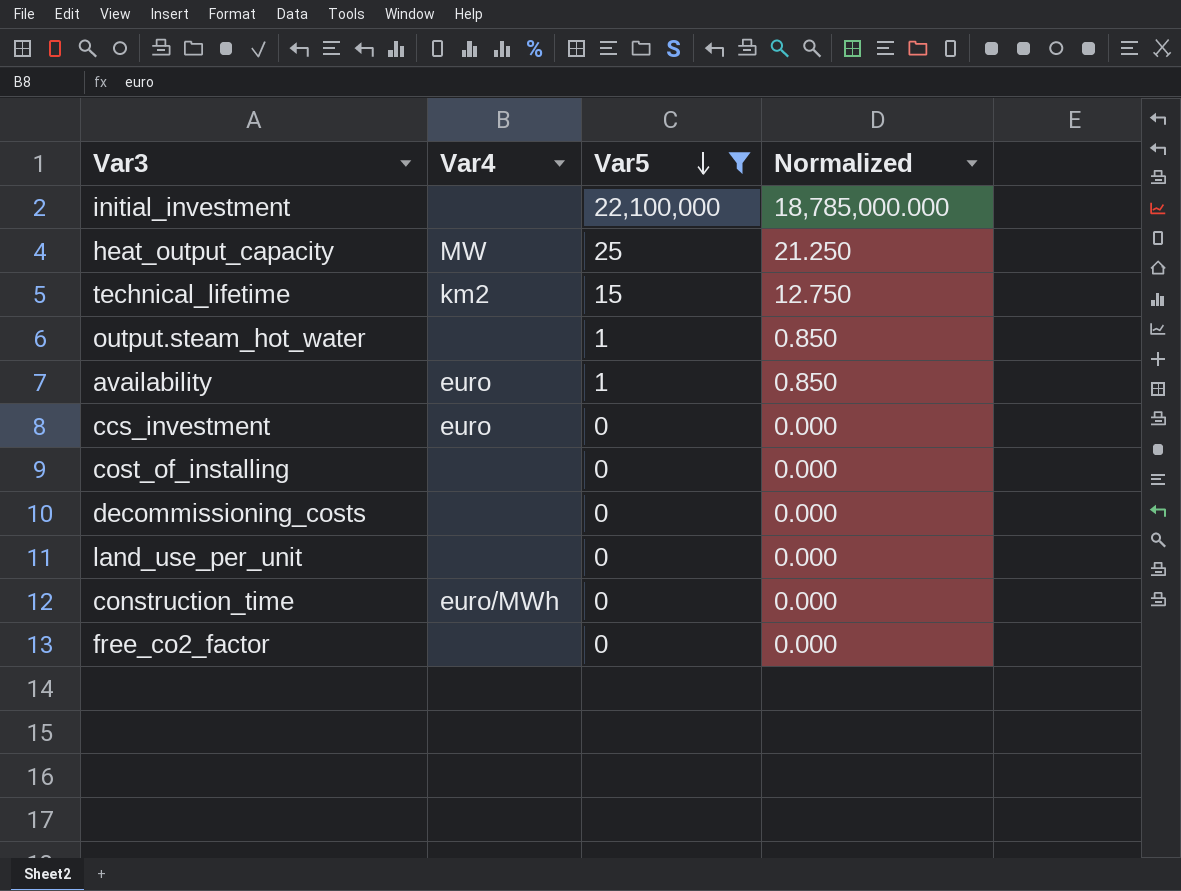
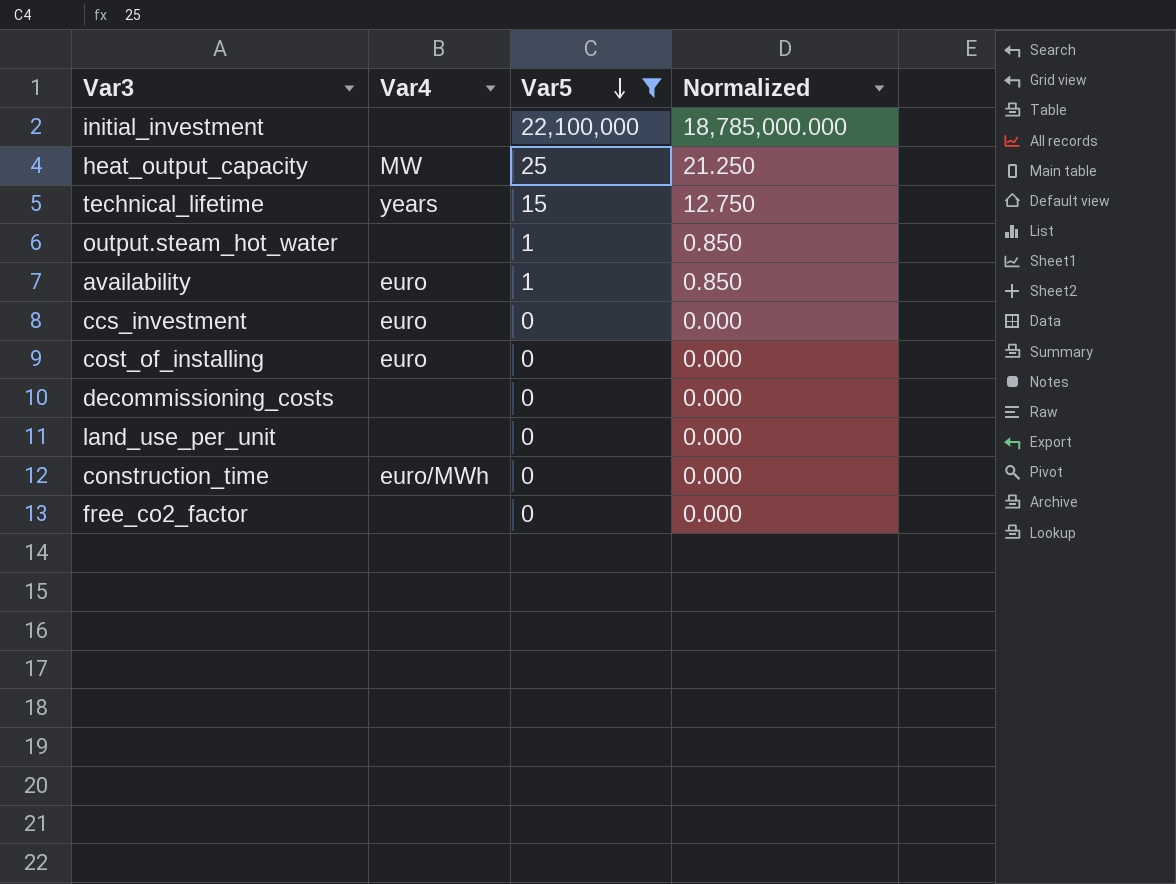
technical_lifetime | Var4: km2 -> years
cost_of_installing | Var4: none -> euro

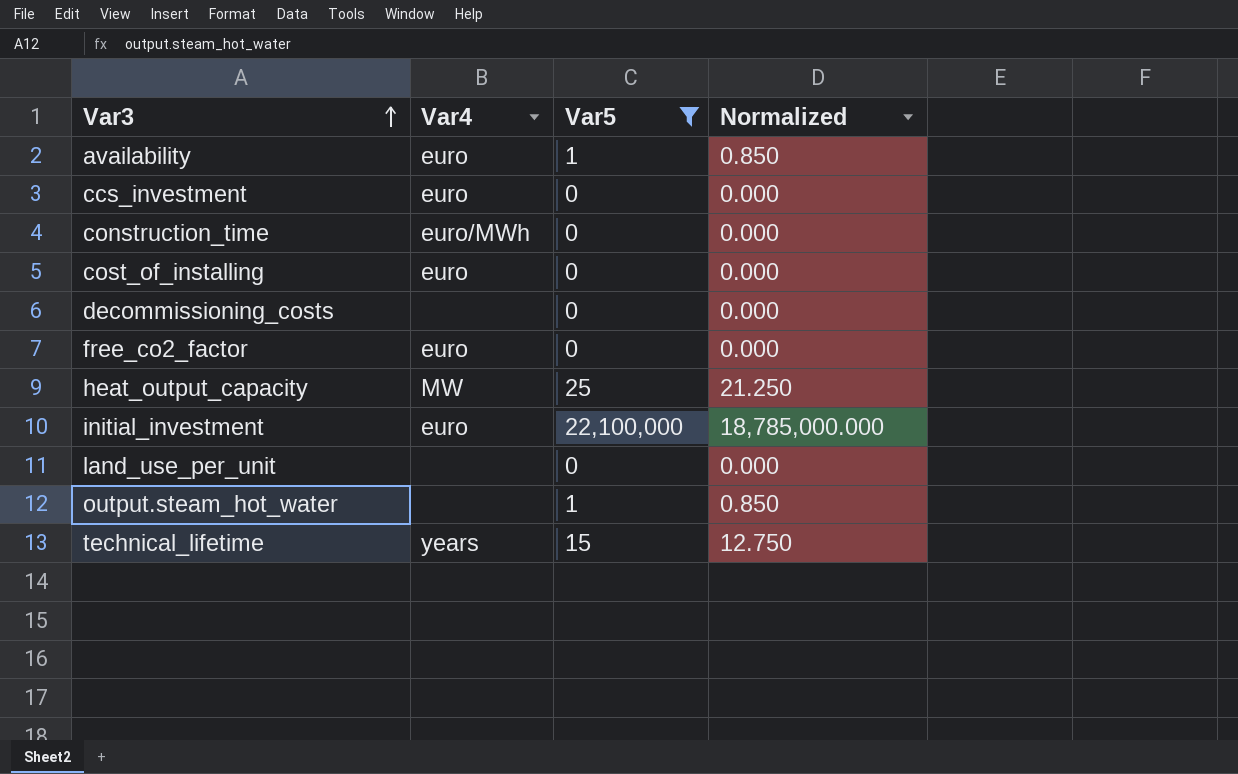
row order: Var5 descending -> Var3 ascending
free_co2_factor | Var4: none -> euro
initial_investment | Var4: none -> euro

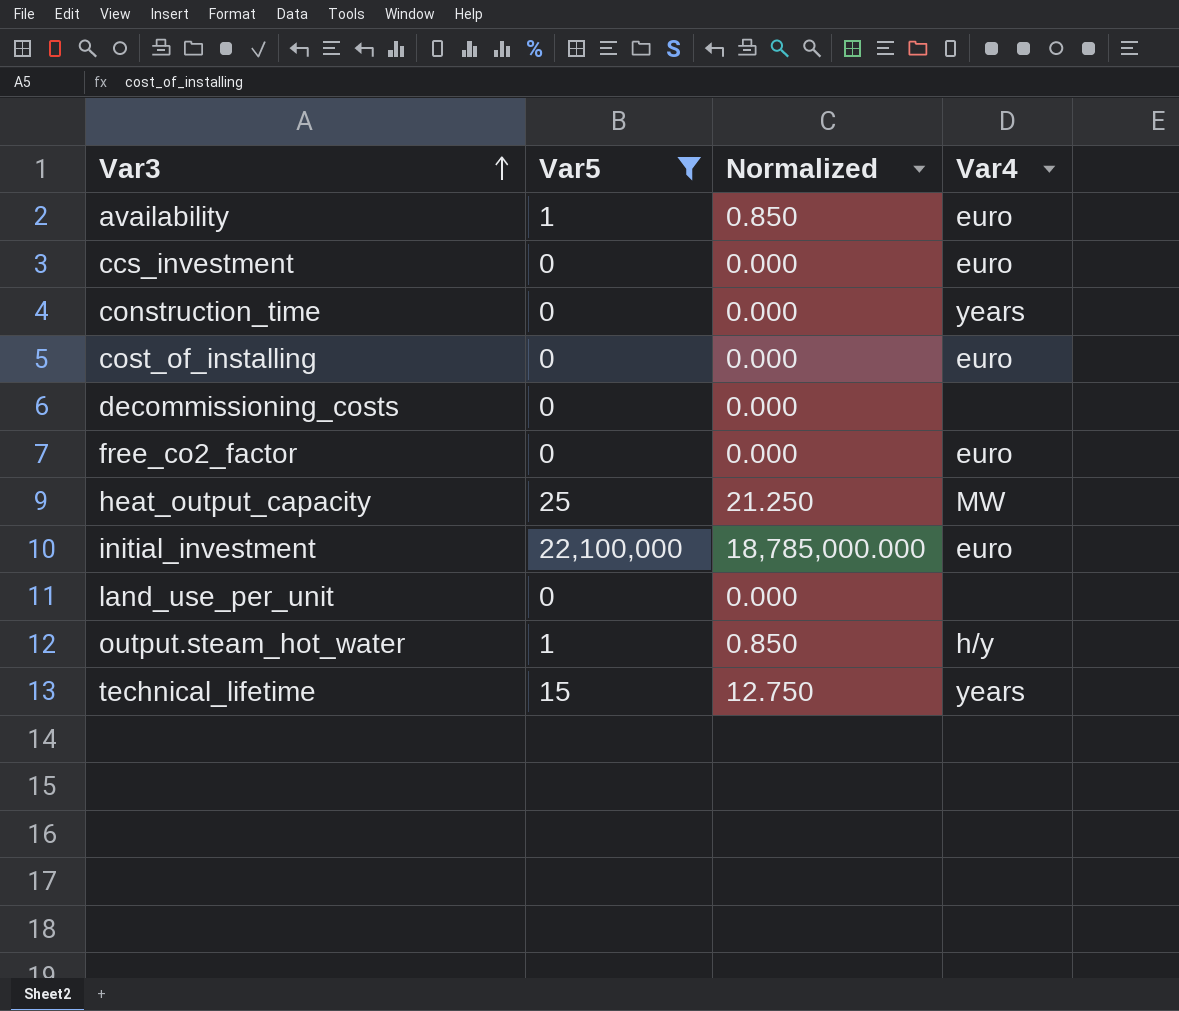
column Var4 | position: 2 -> 4
construction_time | Var4: euro/MWh -> years
output.steam_hot_water | Var4: none -> h/y

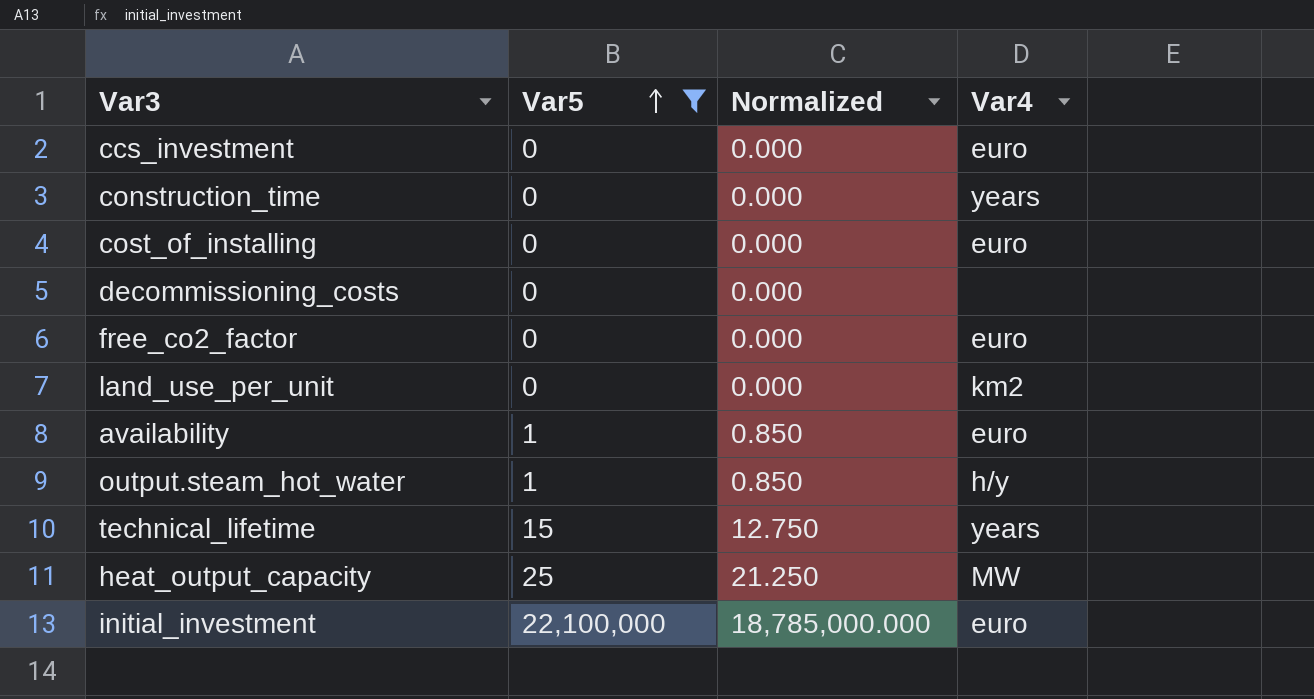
row order: Var3 ascending -> Var5 ascending
land_use_per_unit | Var4: none -> km2

